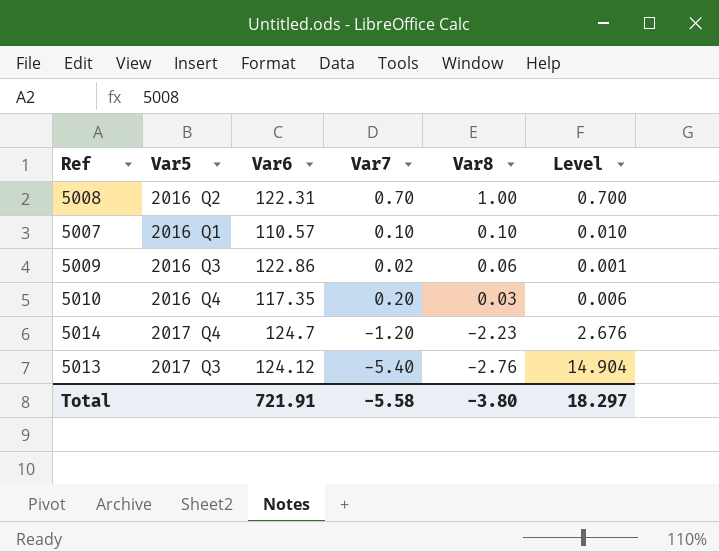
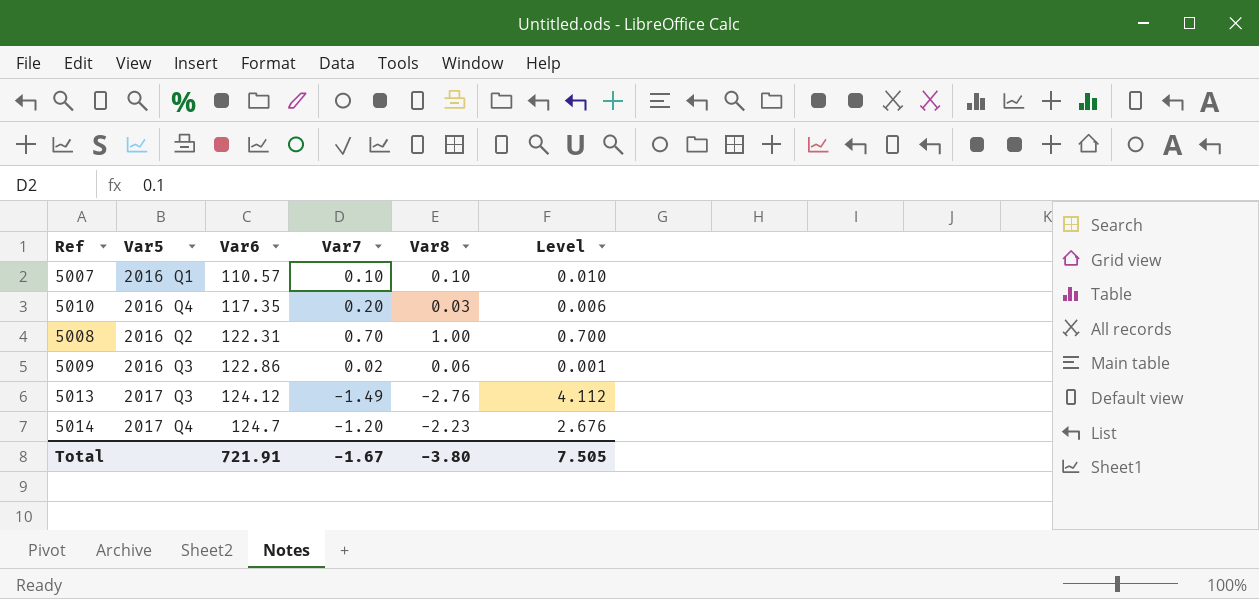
row order: Var8 descending -> Var6 ascending
5013 | Var7: -5.40 -> -1.49
5013 | Level: 14.904 -> 4.112
Total | Var7: -5.58 -> -1.67
Total | Level: 18.297 -> 7.505

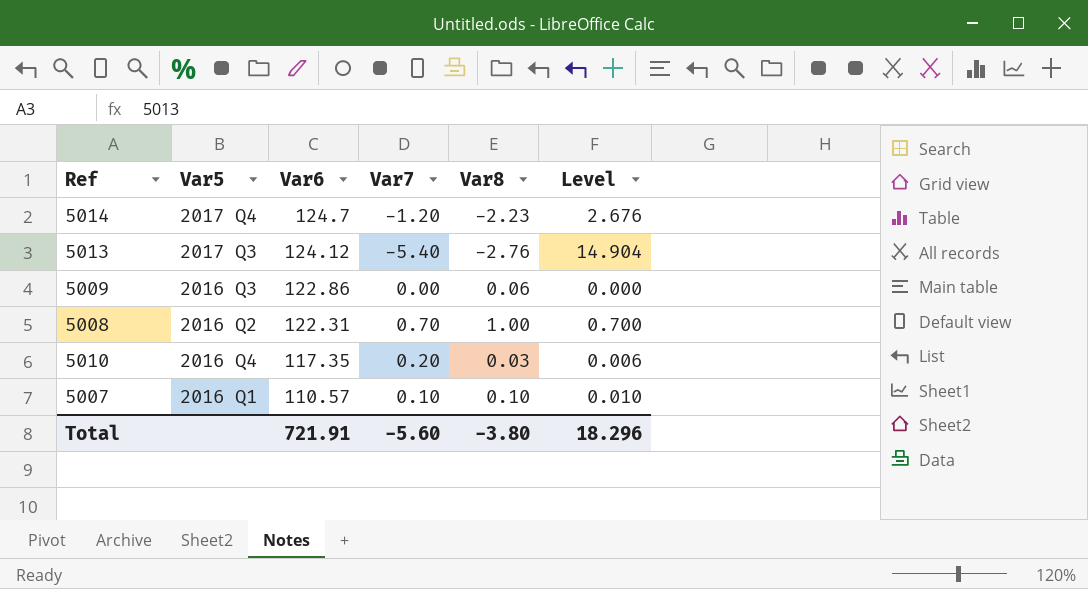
row order: Var6 ascending -> Var6 descending
5013 | Var7: -1.49 -> -5.40
5013 | Level: 4.112 -> 14.904
5009 | Var7: 0.02 -> 0.00
5009 | Level: 0.001 -> 0.000
Total | Var7: -1.67 -> -5.60
Total | Level: 7.505 -> 18.296

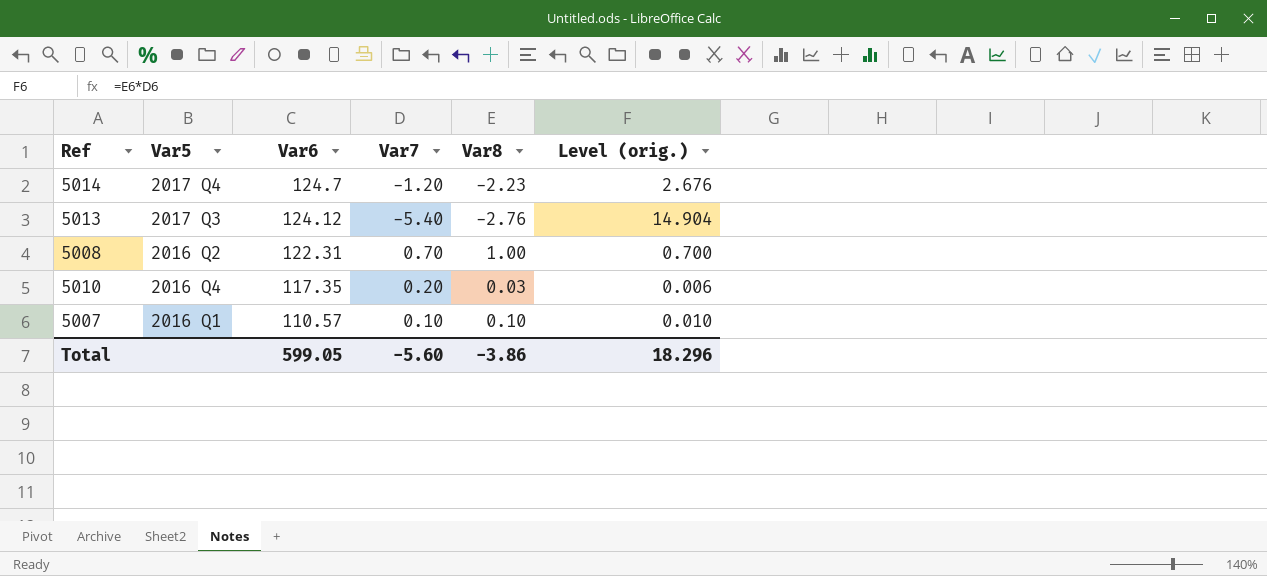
column name: Level -> Level (orig.)
row 5009: 2016 Q3 | 122.86 | 0.00 | 0.06 | 0.000 -> none
Total | Var6: 721.91 -> 599.05
Total | Var8: -3.80 -> -3.86

